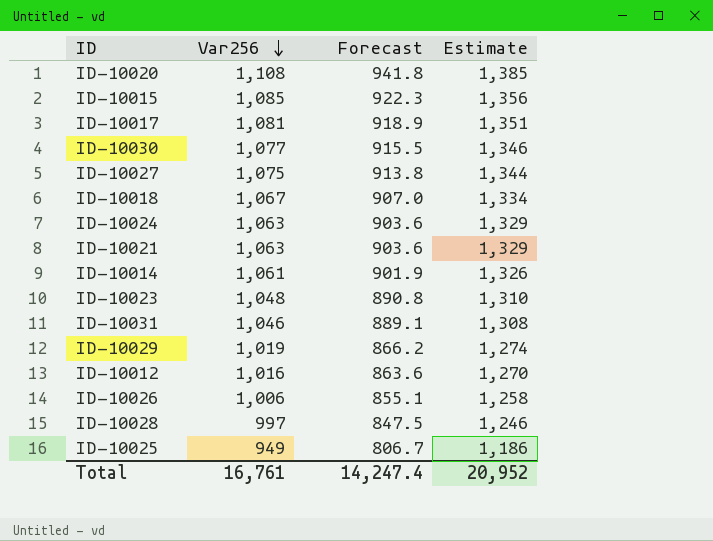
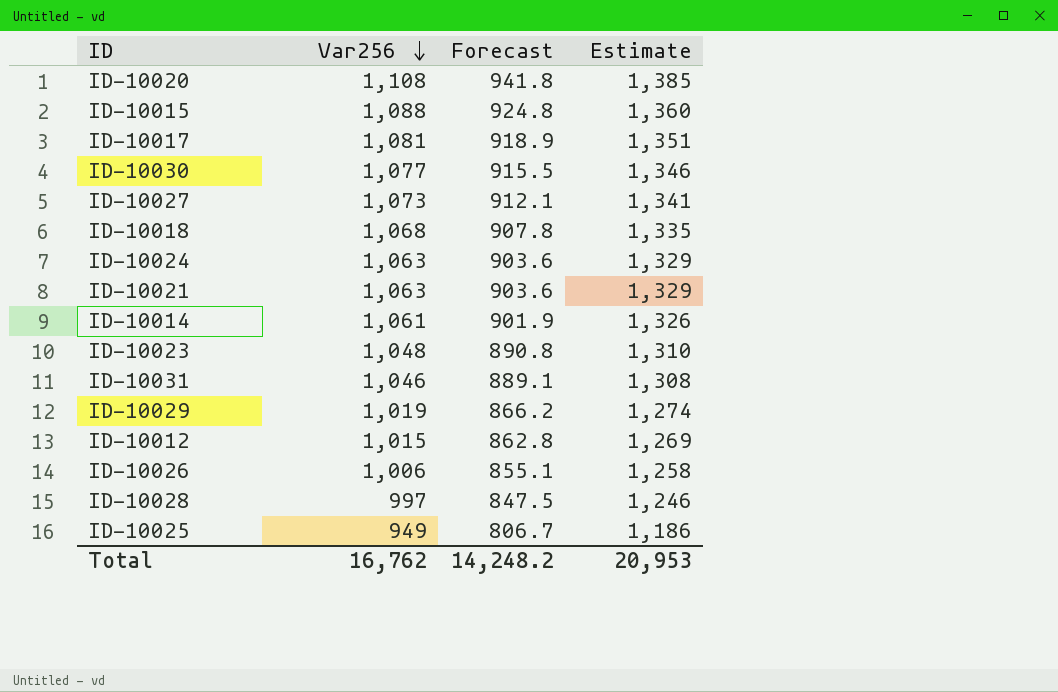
ID-10015 | Var256: 1,085 -> 1,088
ID-10015 | Forecast: 922.3 -> 924.8
ID-10015 | Estimate: 1,356 -> 1,360
ID-10027 | Var256: 1,075 -> 1,073
ID-10027 | Forecast: 913.8 -> 912.1
ID-10027 | Estimate: 1,344 -> 1,341
ID-10018 | Var256: 1,067 -> 1,068
ID-10018 | Forecast: 907.0 -> 907.8
ID-10018 | Estimate: 1,334 -> 1,335
ID-10012 | Var256: 1,016 -> 1,015
ID-10012 | Forecast: 863.6 -> 862.8
ID-10012 | Estimate: 1,270 -> 1,269
Total | Var256: 16,761 -> 16,762
Total | Forecast: 14,247.4 -> 14,248.2
Total | Estimate: 20,952 -> 20,953

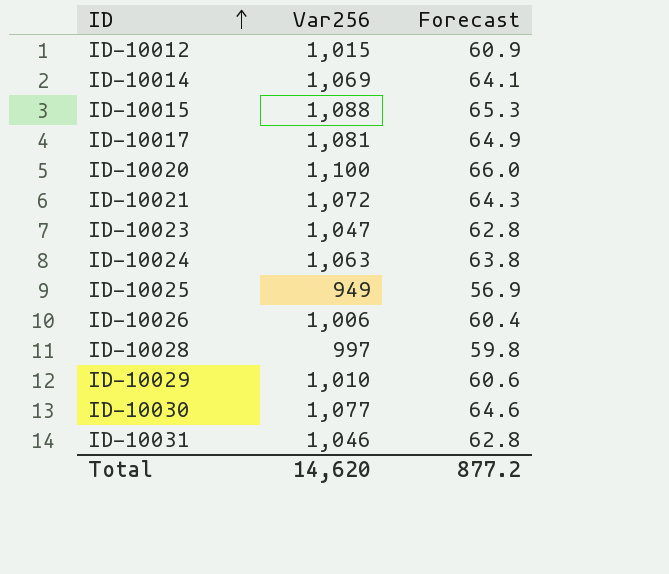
row order: Var256 descending -> ID ascending
column Estimate | formula: [Var256] * 1.25 -> none
column Forecast | formula: [Var256] * 0.85 -> [Var256] * 0.06
row ID-10027: 1,073 | 912.1 | 1,341 -> none
row ID-10018: 1,068 | 907.8 | 1,335 -> none
ID-10014 | Var256: 1,061 -> 1,069
ID-10020 | Var256: 1,108 -> 1,100
ID-10021 | Var256: 1,063 -> 1,072
ID-10023 | Var256: 1,048 -> 1,047
ID-10029 | Var256: 1,019 -> 1,010
Total | Var256: 16,762 -> 14,620
Total | Forecast: 14,248.2 -> 877.2

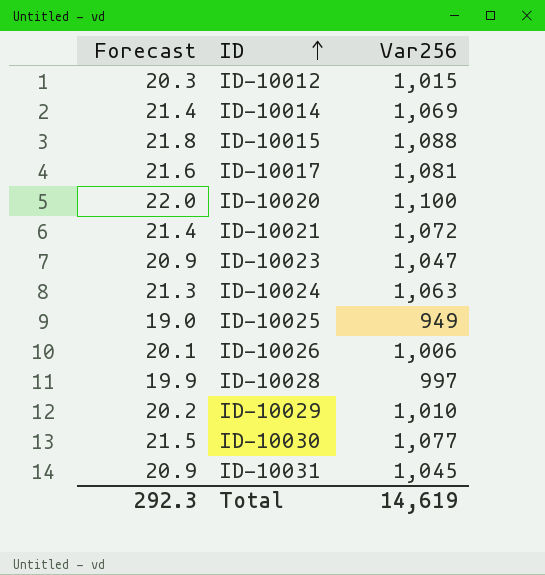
column Forecast | formula: [Var256] * 0.06 -> [Var256] * 0.02
column Forecast | position: 3 -> 1
ID-10031 | Var256: 1,046 -> 1,045
Total | Forecast: 877.2 -> 292.3
Total | Var256: 14,620 -> 14,619

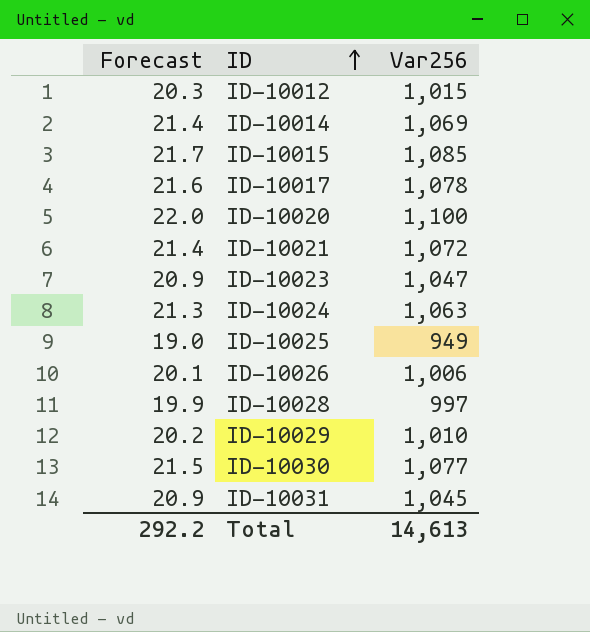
ID-10015 | Forecast: 21.8 -> 21.7
ID-10015 | Var256: 1,088 -> 1,085
ID-10017 | Var256: 1,081 -> 1,078
Total | Forecast: 292.3 -> 292.2
Total | Var256: 14,619 -> 14,613

